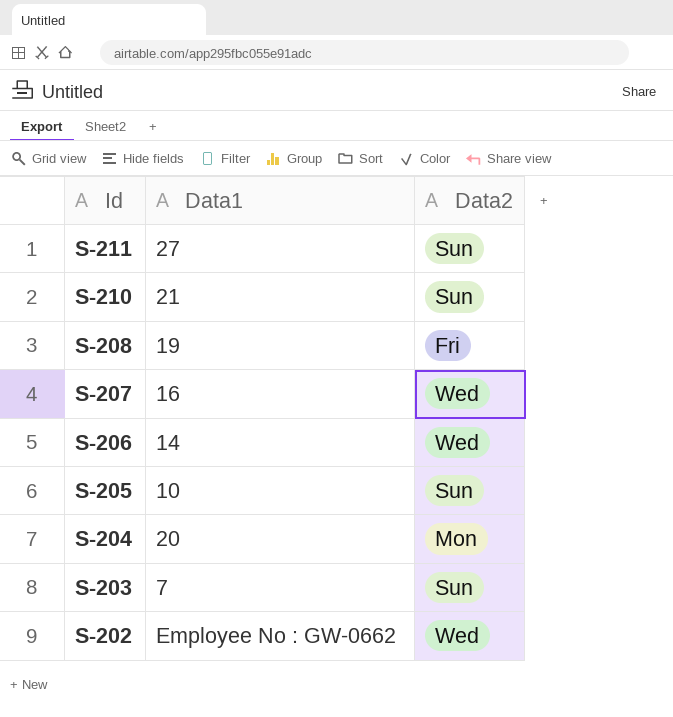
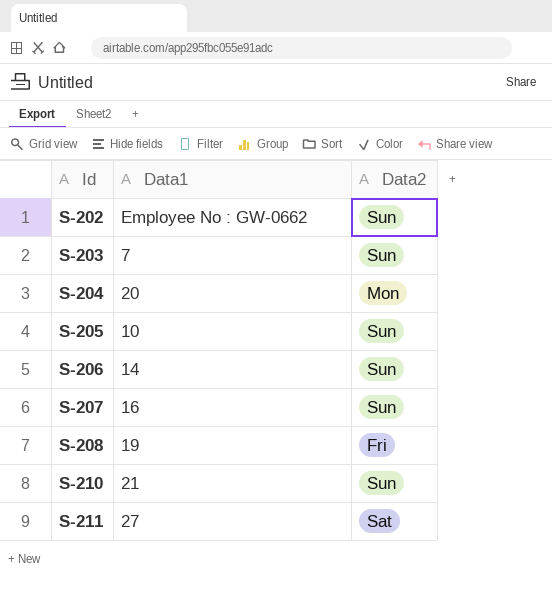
row order: Id descending -> Id ascending
S-202 | Data2: Wed -> Sun
S-206 | Data2: Wed -> Sun
S-207 | Data2: Wed -> Sun
S-211 | Data2: Sun -> Sat

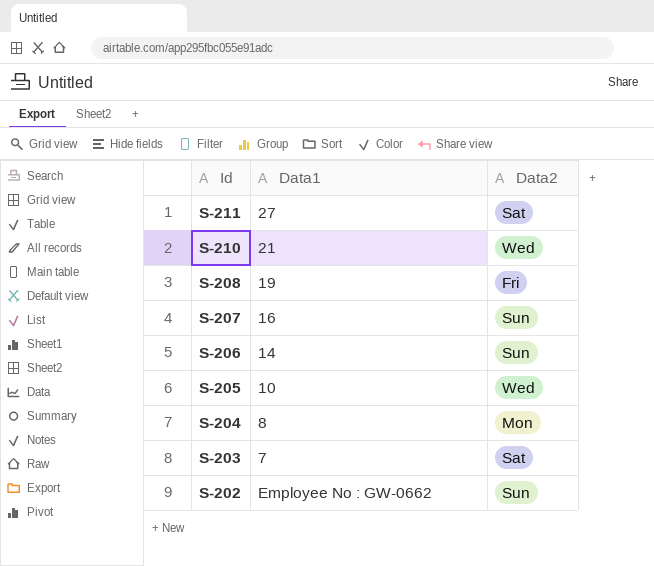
row order: Id ascending -> Id descending
S-210 | Data2: Sun -> Wed
S-205 | Data2: Sun -> Wed
S-204 | Data1: 20 -> 8
S-203 | Data2: Sun -> Sat

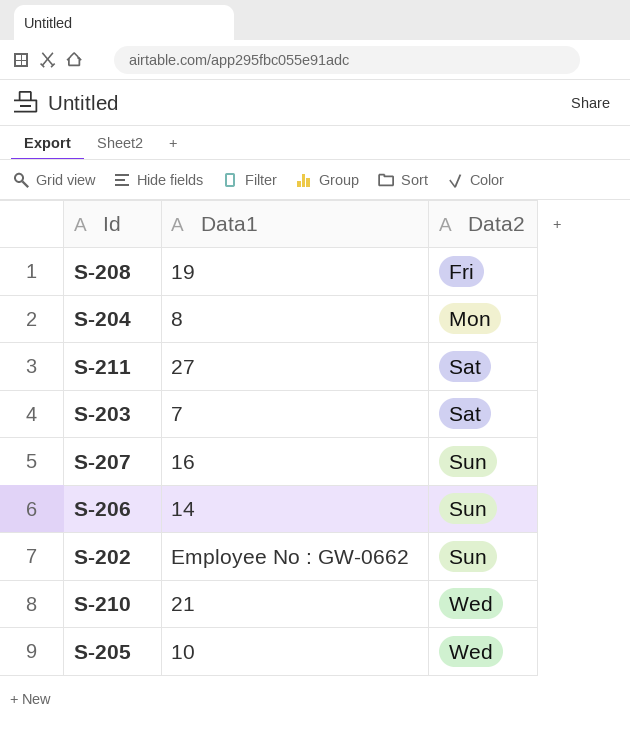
row order: Id descending -> Data2 ascending

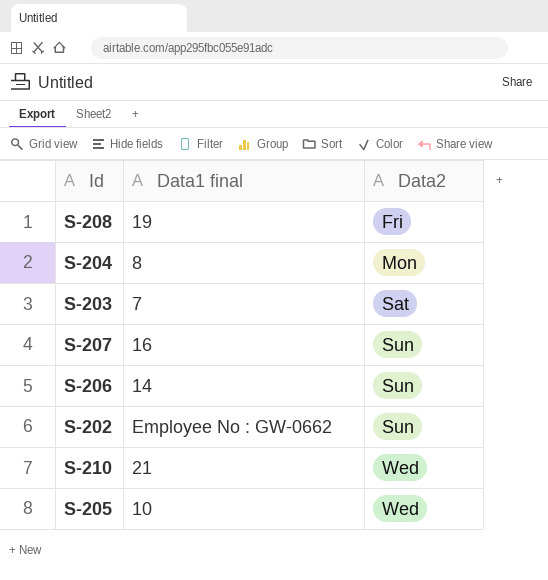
column name: Data1 -> Data1 final
row S-211: 27 | Sat -> none

